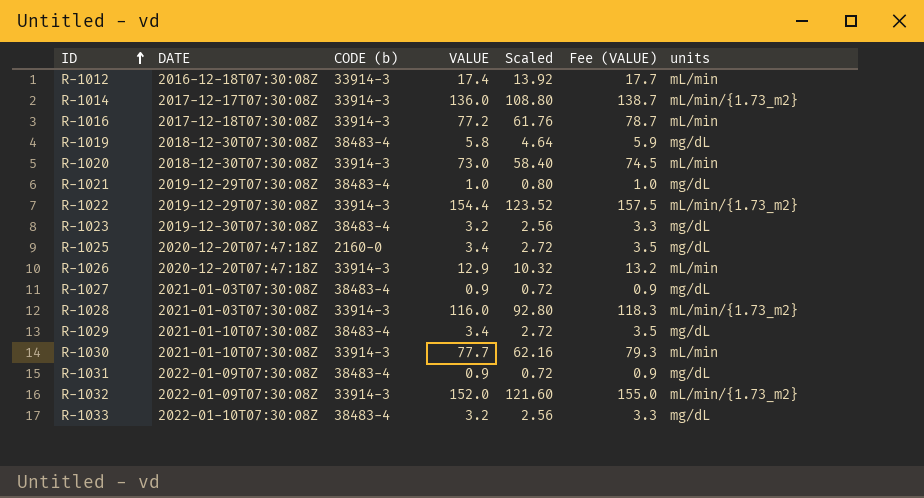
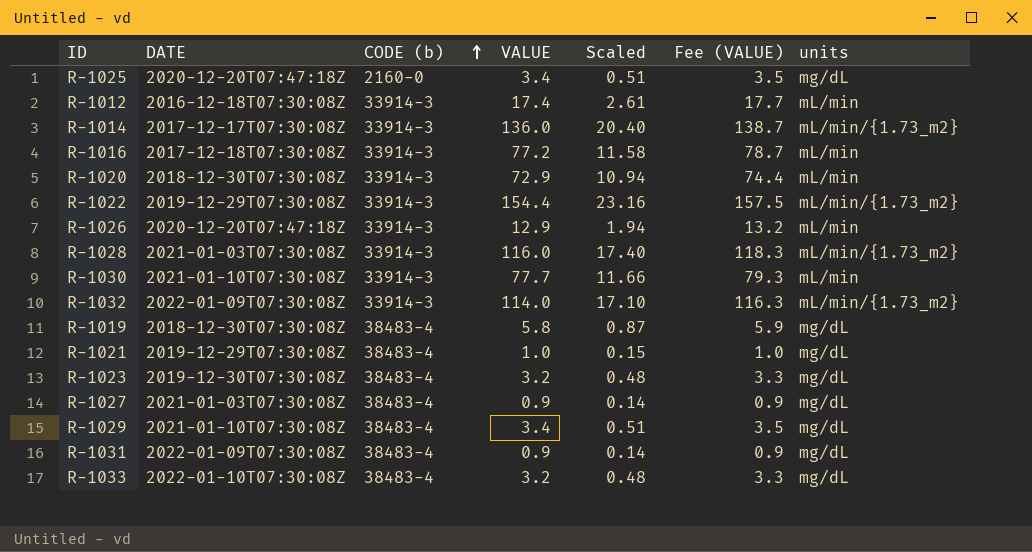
row order: ID ascending -> CODE (b) ascending
column Scaled | formula: [VALUE] * 0.8 -> [VALUE] * 0.15
R-1020 | VALUE: 73.0 -> 72.9
R-1020 | Fee (VALUE): 74.5 -> 74.4
R-1032 | VALUE: 152.0 -> 114.0
R-1032 | Fee (VALUE): 155.0 -> 116.3

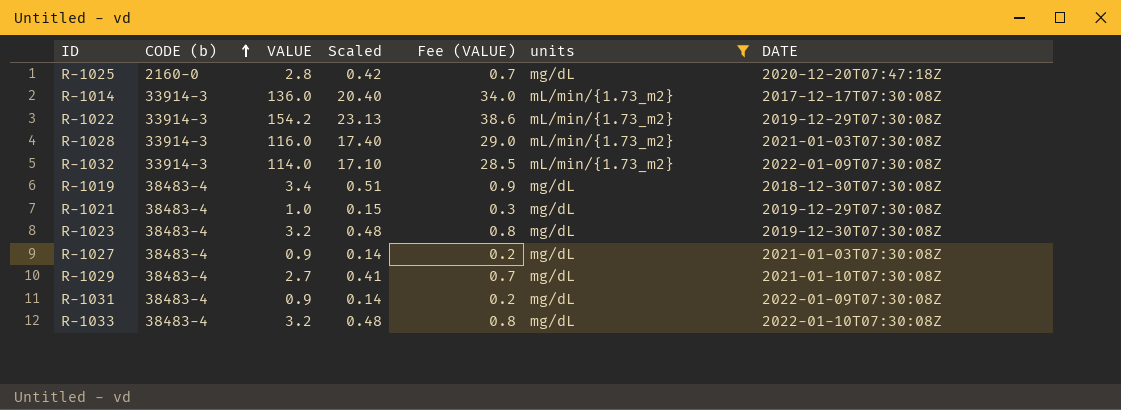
filter: none -> units != mL/min
column Fee (VALUE) | formula: [VALUE] * 1.02 -> [VALUE] * 0.25
column DATE | position: 2 -> 7
R-1025 | VALUE: 3.4 -> 2.8
R-1025 | Scaled: 0.51 -> 0.42
R-1022 | VALUE: 154.4 -> 154.2
R-1022 | Scaled: 23.16 -> 23.13
R-1019 | VALUE: 5.8 -> 3.4
R-1019 | Scaled: 0.87 -> 0.51
R-1029 | VALUE: 3.4 -> 2.7
R-1029 | Scaled: 0.51 -> 0.41

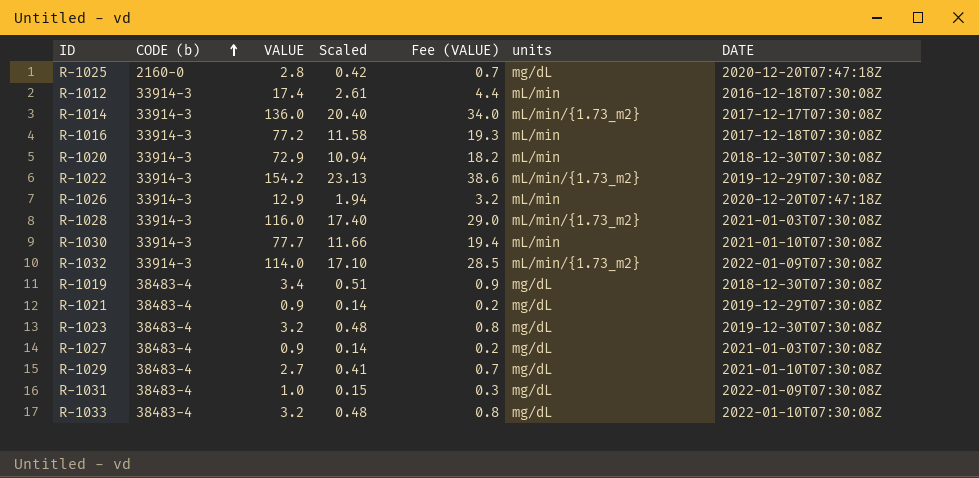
filter: units != mL/min -> none
R-1021 | VALUE: 1.0 -> 0.9
R-1021 | Scaled: 0.15 -> 0.14
R-1021 | Fee (VALUE): 0.3 -> 0.2
R-1031 | VALUE: 0.9 -> 1.0
R-1031 | Scaled: 0.14 -> 0.15
R-1031 | Fee (VALUE): 0.2 -> 0.3

